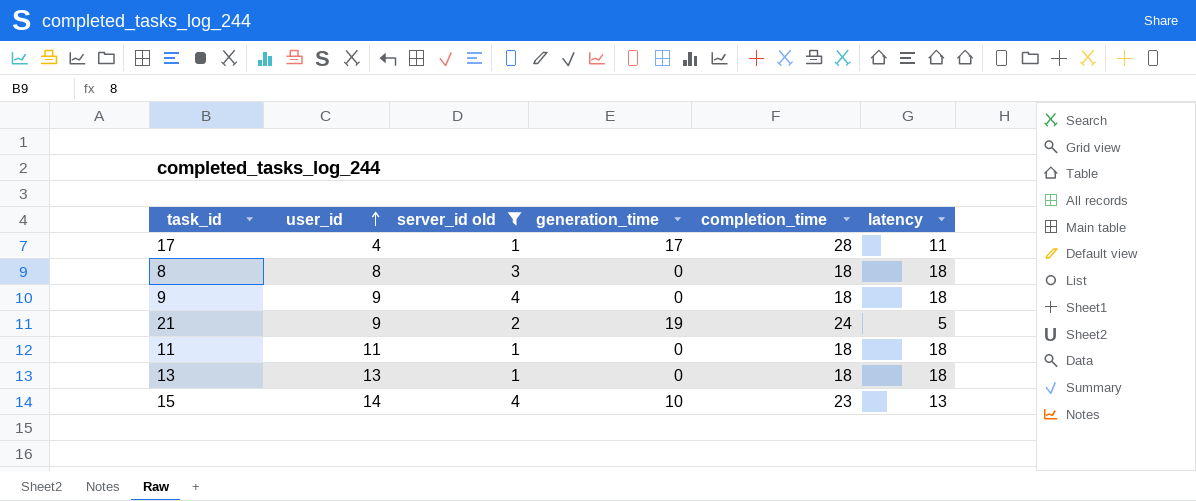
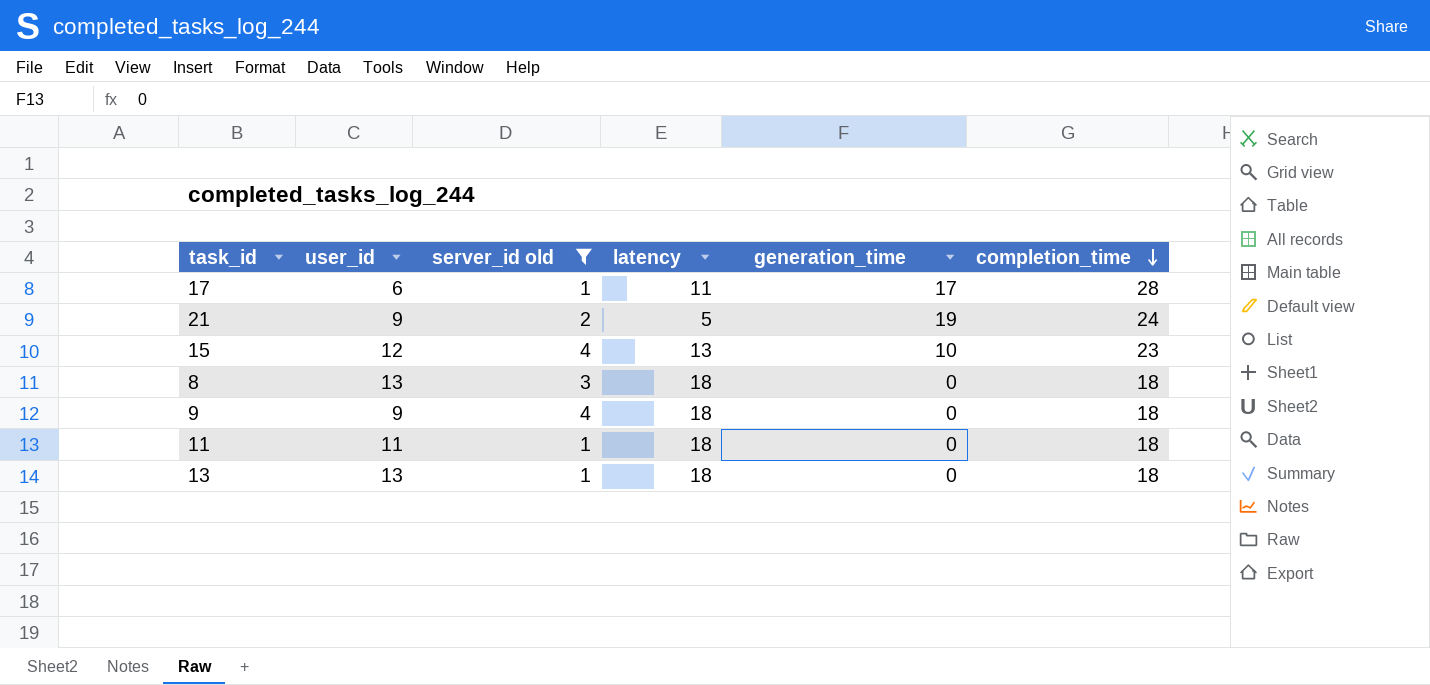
row order: user_id ascending -> completion_time descending
column latency | position: 6 -> 4
17 | user_id: 4 -> 6
15 | user_id: 14 -> 12
8 | user_id: 8 -> 13

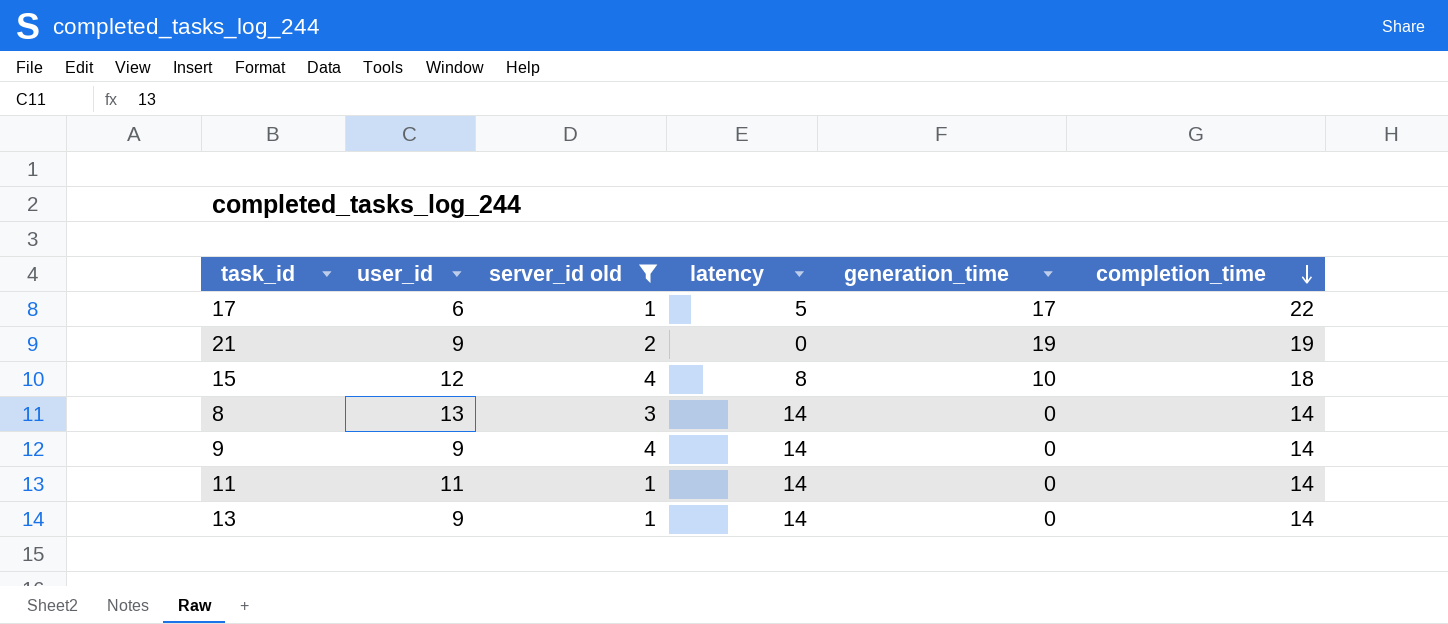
17 | latency: 11 -> 5
17 | completion_time: 28 -> 22
21 | latency: 5 -> 0
21 | completion_time: 24 -> 19
15 | latency: 13 -> 8
15 | completion_time: 23 -> 18
8 | latency: 18 -> 14
8 | completion_time: 18 -> 14
9 | latency: 18 -> 14
9 | completion_time: 18 -> 14
11 | latency: 18 -> 14
11 | completion_time: 18 -> 14
13 | user_id: 13 -> 9
13 | latency: 18 -> 14
13 | completion_time: 18 -> 14

